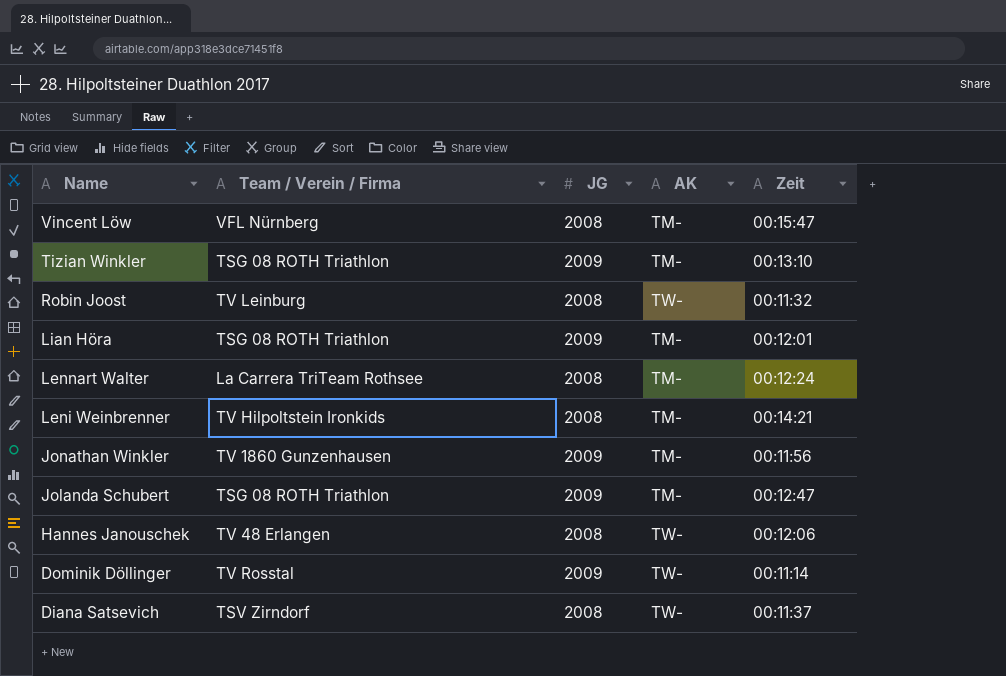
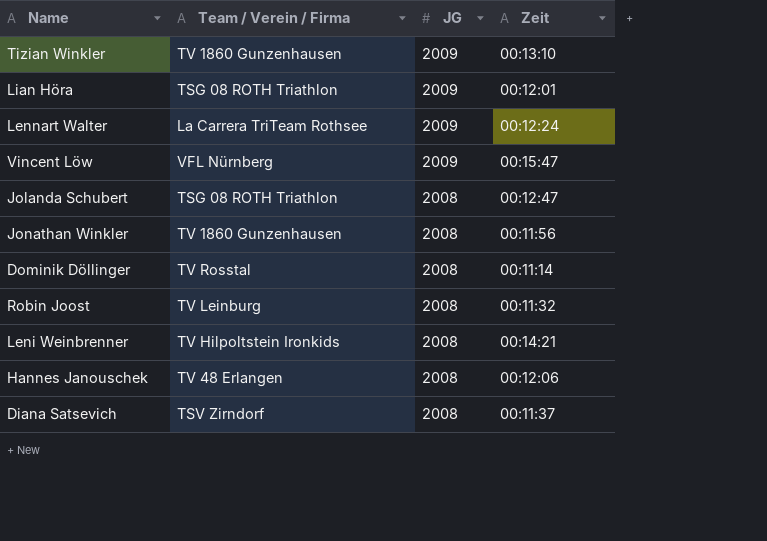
row order: Name descending -> JG descending
column AK | position: 4 -> none
Tizian Winkler | Team / Verein / Firma: TSG 08 ROTH Triathlon -> TV 1860 Gunzenhausen
Lennart Walter | JG: 2008 -> 2009
Vincent Löw | JG: 2008 -> 2009
Jolanda Schubert | JG: 2009 -> 2008
Jonathan Winkler | JG: 2009 -> 2008
Dominik Döllinger | JG: 2009 -> 2008

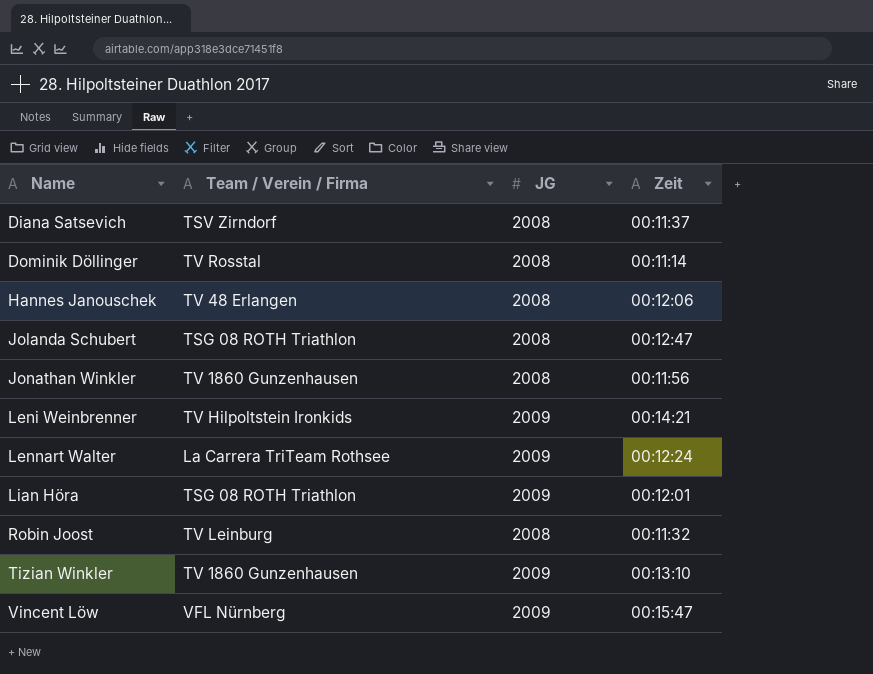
row order: JG descending -> Name ascending
Leni Weinbrenner | JG: 2008 -> 2009

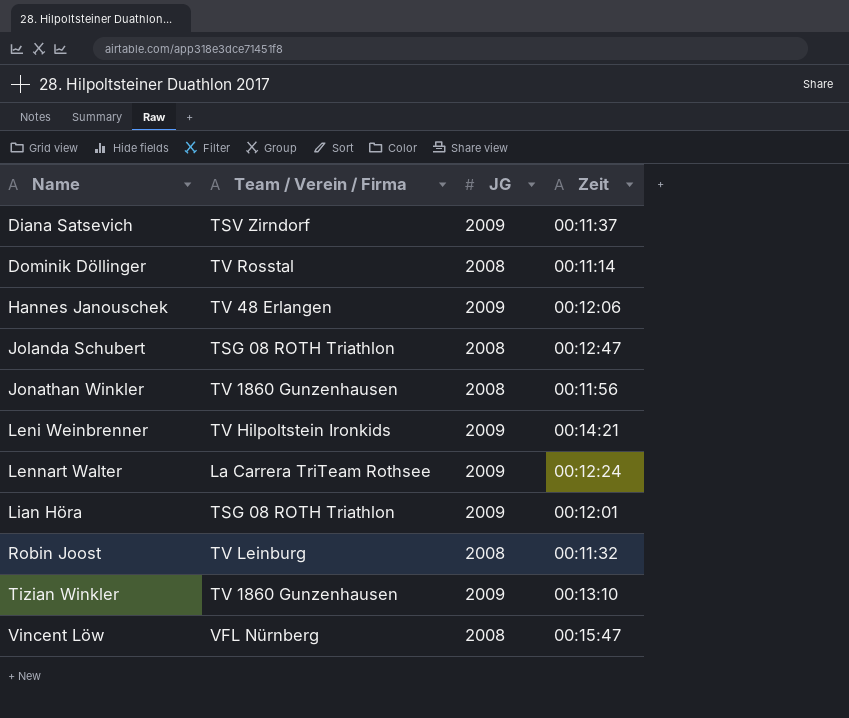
Diana Satsevich | JG: 2008 -> 2009
Hannes Janouschek | JG: 2008 -> 2009
Vincent Löw | JG: 2009 -> 2008

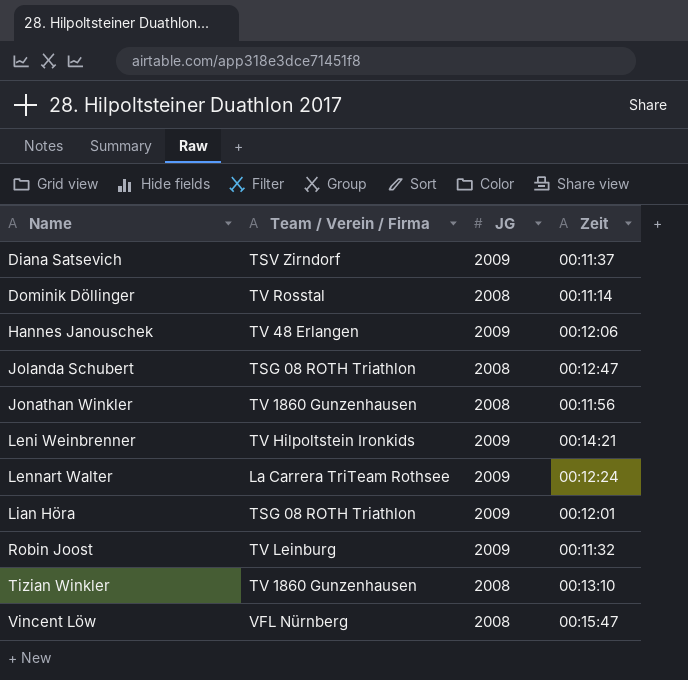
Robin Joost | JG: 2008 -> 2009
Tizian Winkler | JG: 2009 -> 2008

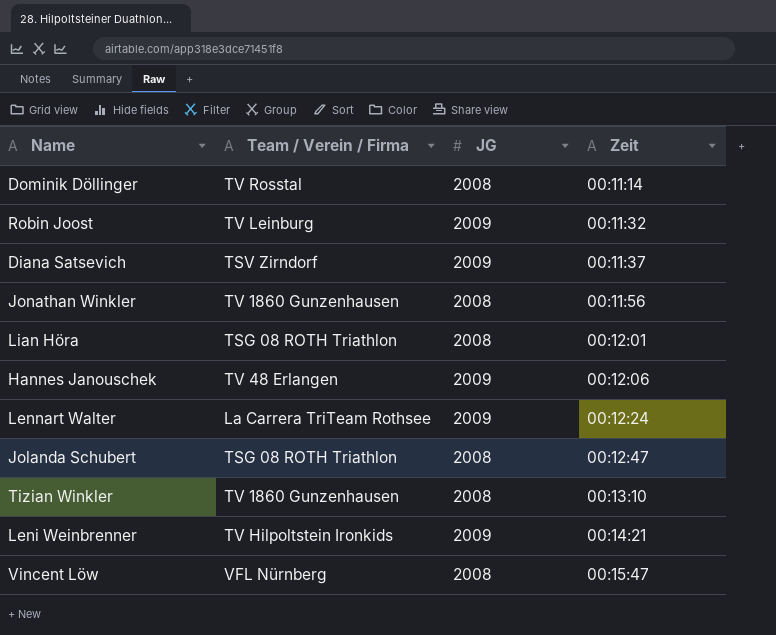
row order: Name ascending -> Zeit ascending
Lian Höra | JG: 2009 -> 2008

